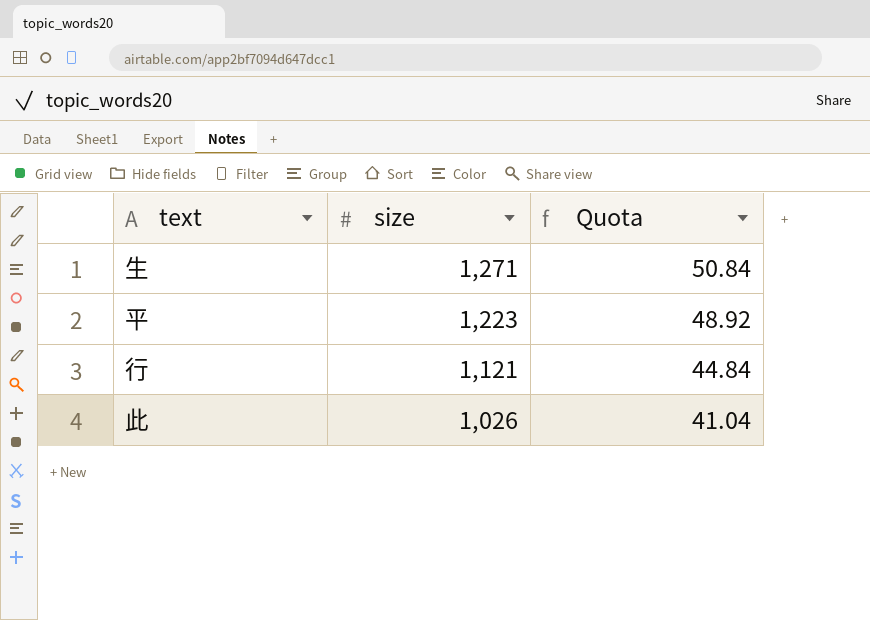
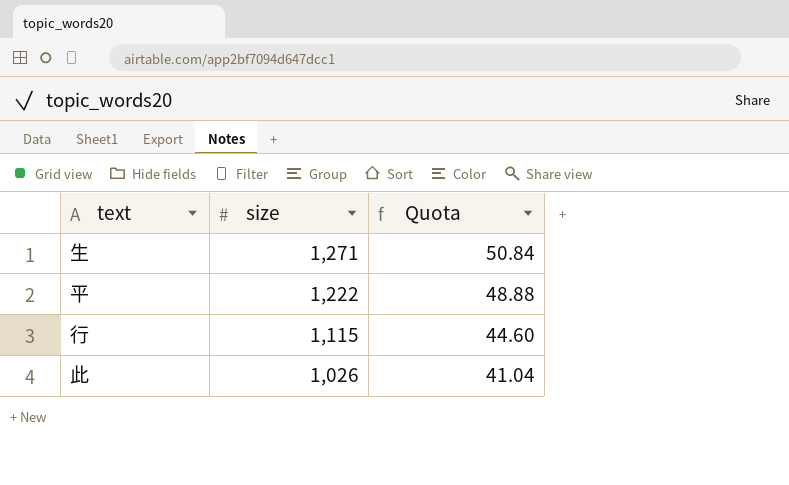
平 | size: 1,223 -> 1,222
平 | Quota: 48.92 -> 48.88
行 | size: 1,121 -> 1,115
行 | Quota: 44.84 -> 44.60

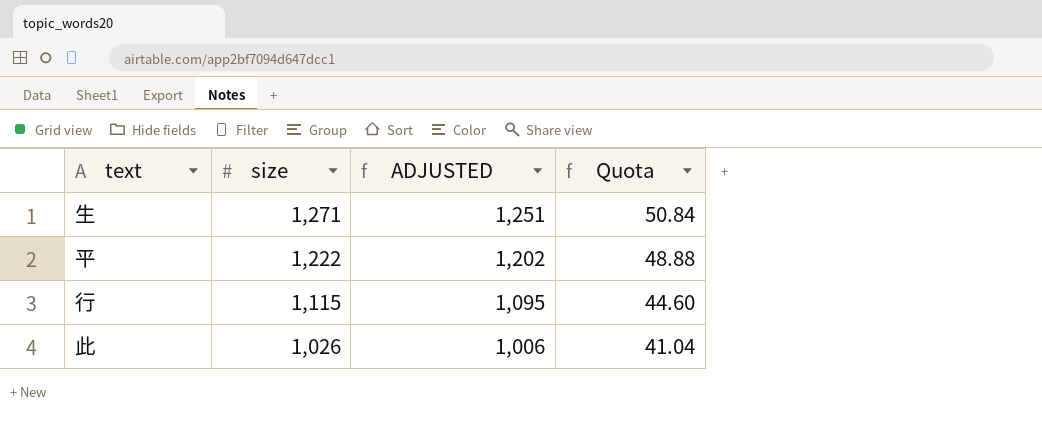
column ADJUSTED | formula: none -> [size] - 20

